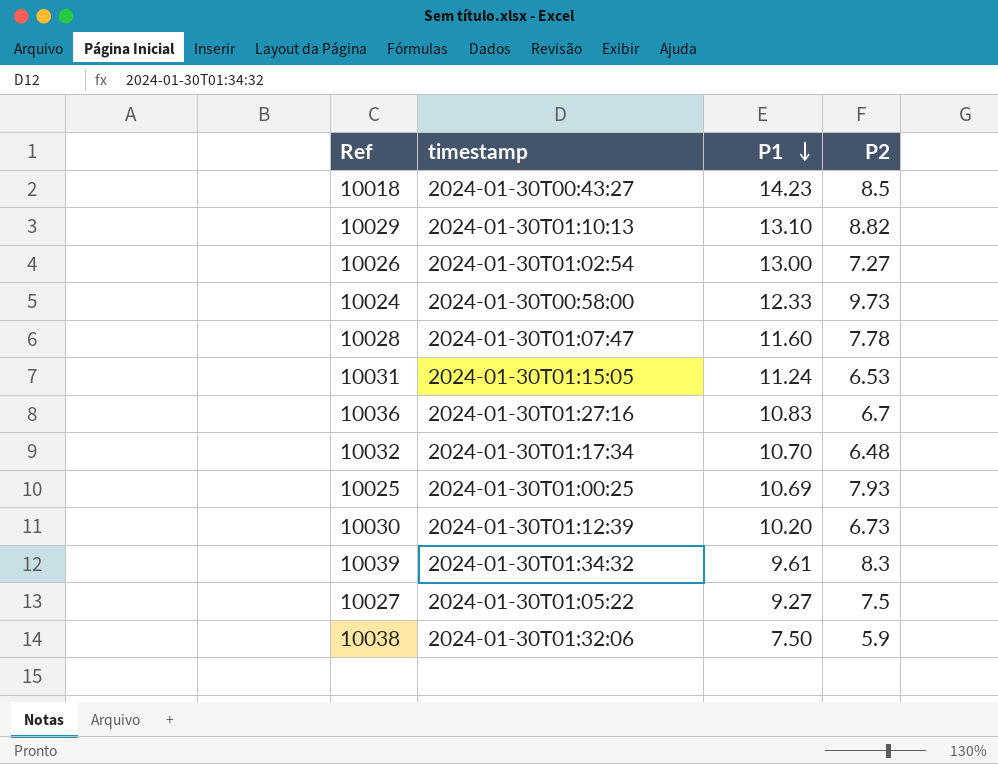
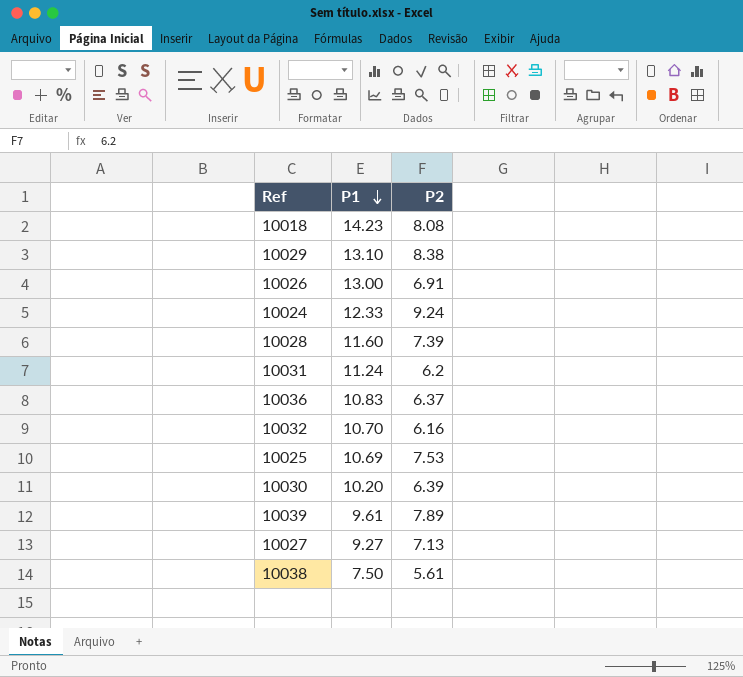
column timestamp | position: 2 -> none
10018 | P2: 8.5 -> 8.08
10029 | P2: 8.82 -> 8.38
10026 | P2: 7.27 -> 6.91
10024 | P2: 9.73 -> 9.24
10028 | P2: 7.78 -> 7.39
10031 | P2: 6.53 -> 6.2
10036 | P2: 6.7 -> 6.37
10032 | P2: 6.48 -> 6.16
10025 | P2: 7.93 -> 7.53
10030 | P2: 6.73 -> 6.39
10039 | P2: 8.3 -> 7.89
10027 | P2: 7.5 -> 7.13
10038 | P2: 5.9 -> 5.61

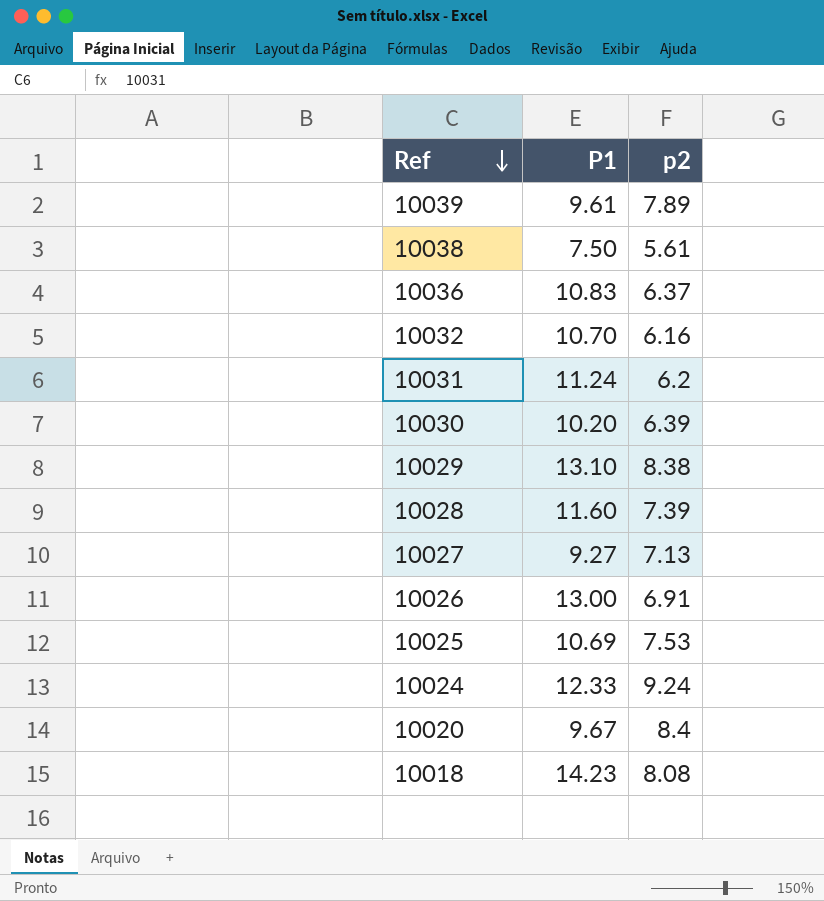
row order: P1 descending -> Ref descending
column name: P2 -> p2
row 10020: none -> 9.67 | 8.4

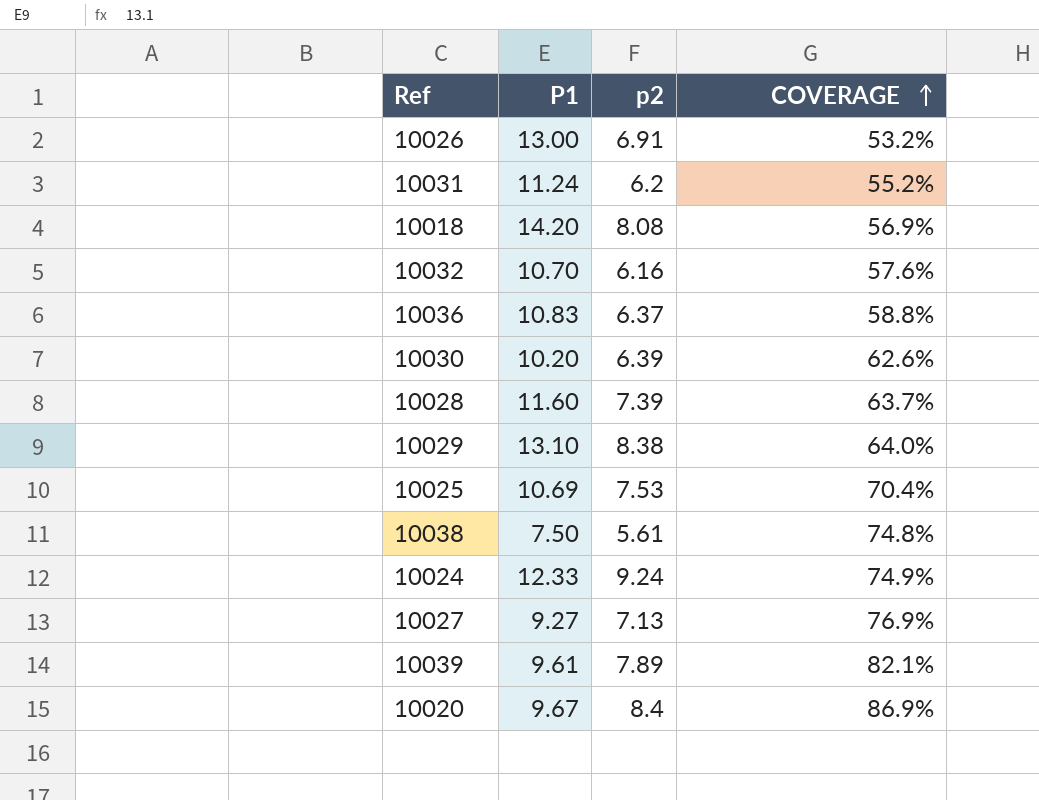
row order: Ref descending -> COVERAGE ascending
column COVERAGE | formula: none -> [p2] / [P1]
10018 | P1: 14.23 -> 14.20

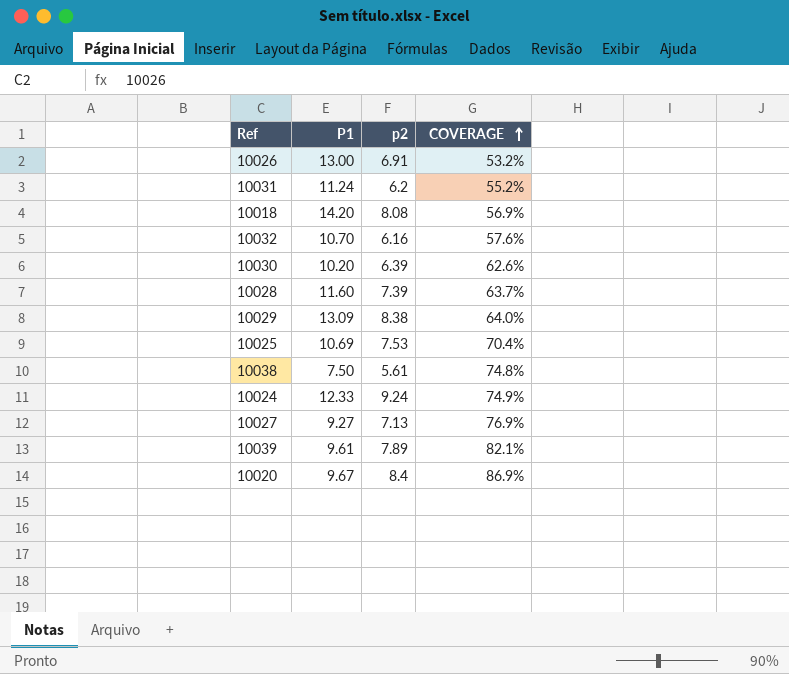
row 10036: 10.83 | 6.37 | 58.8% -> none
10029 | P1: 13.10 -> 13.09

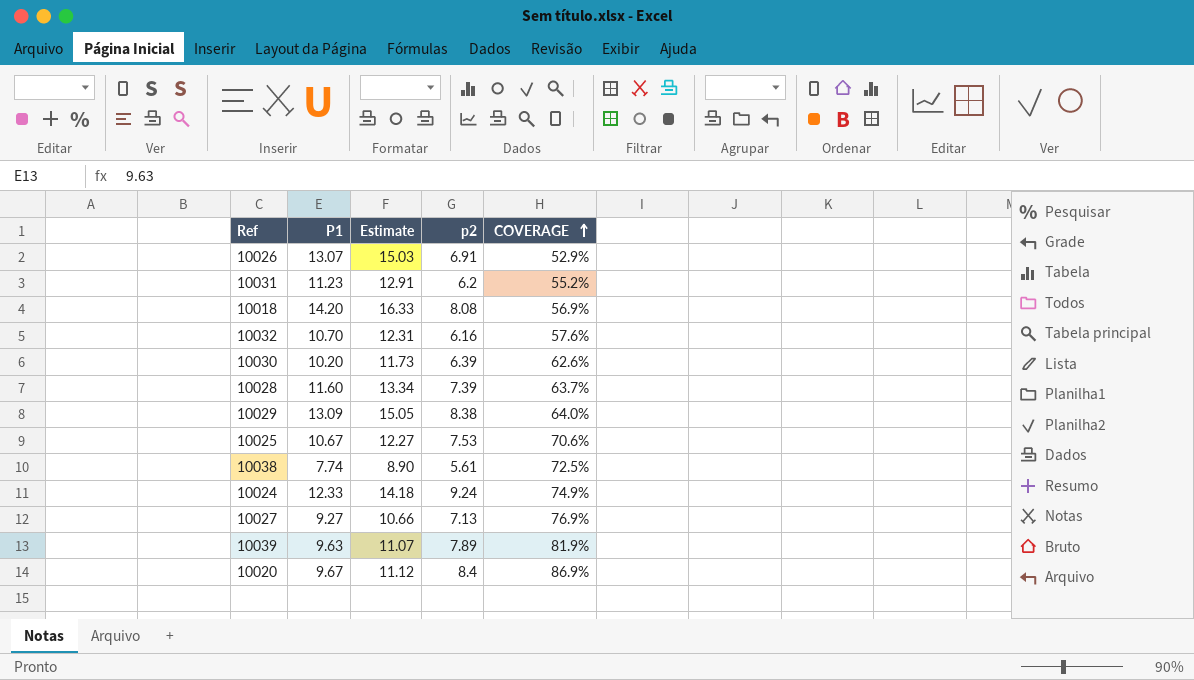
column Estimate | formula: none -> [P1] * 1.15
10026 | P1: 13.00 -> 13.07
10026 | COVERAGE: 53.2% -> 52.9%
10031 | P1: 11.24 -> 11.23
10025 | P1: 10.69 -> 10.67
10025 | COVERAGE: 70.4% -> 70.6%
10038 | P1: 7.50 -> 7.74
10038 | COVERAGE: 74.8% -> 72.5%
10039 | P1: 9.61 -> 9.63
10039 | COVERAGE: 82.1% -> 81.9%

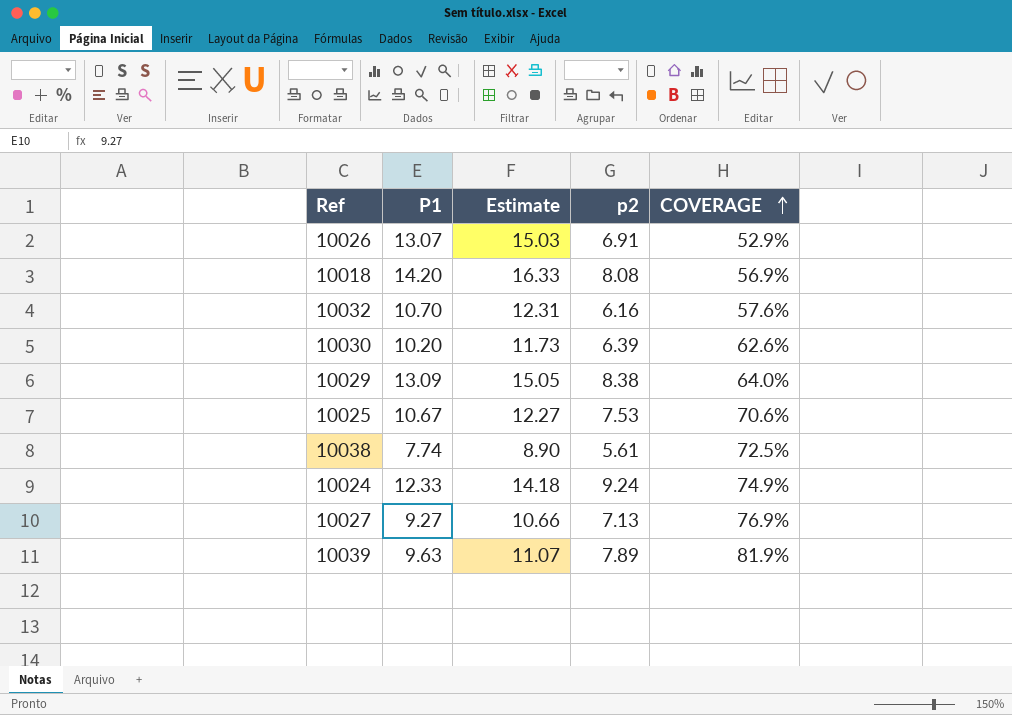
row 10031: 11.23 | 12.91 | 6.2 | 55.2% -> none
row 10028: 11.60 | 13.34 | 7.39 | 63.7% -> none
row 10020: 9.67 | 11.12 | 8.4 | 86.9% -> none

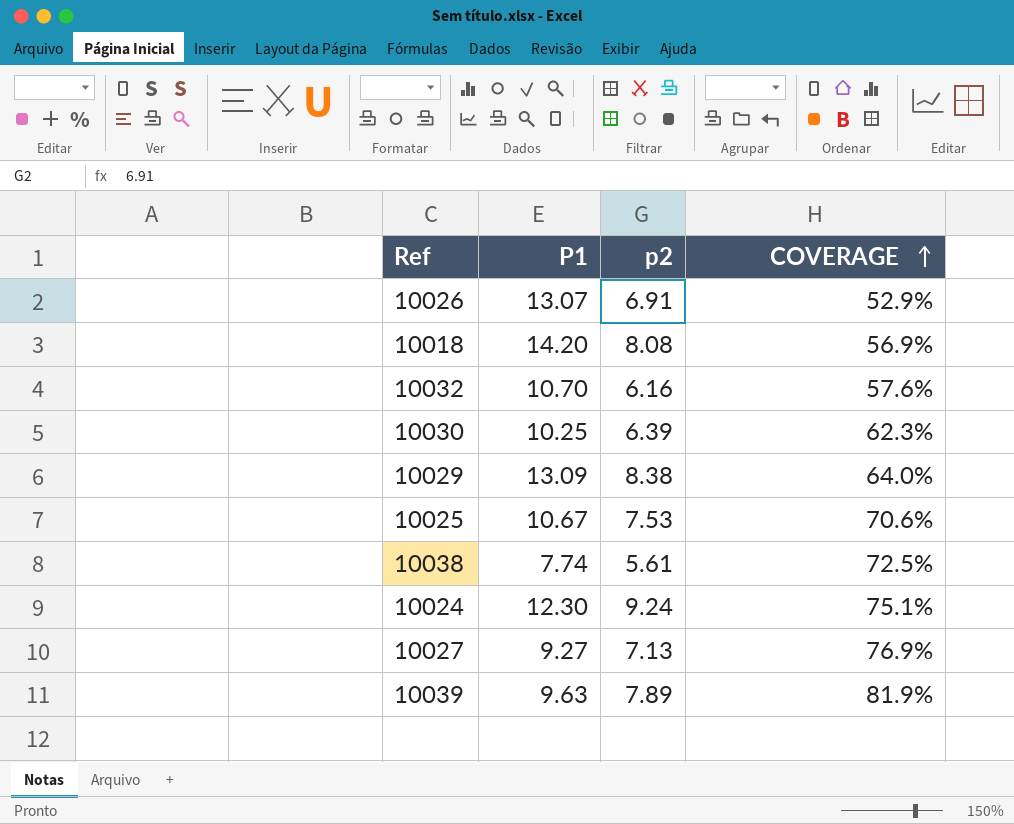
column Estimate | formula: [P1] * 1.15 -> none
10030 | P1: 10.20 -> 10.25
10030 | COVERAGE: 62.6% -> 62.3%
10024 | P1: 12.33 -> 12.30
10024 | COVERAGE: 74.9% -> 75.1%

